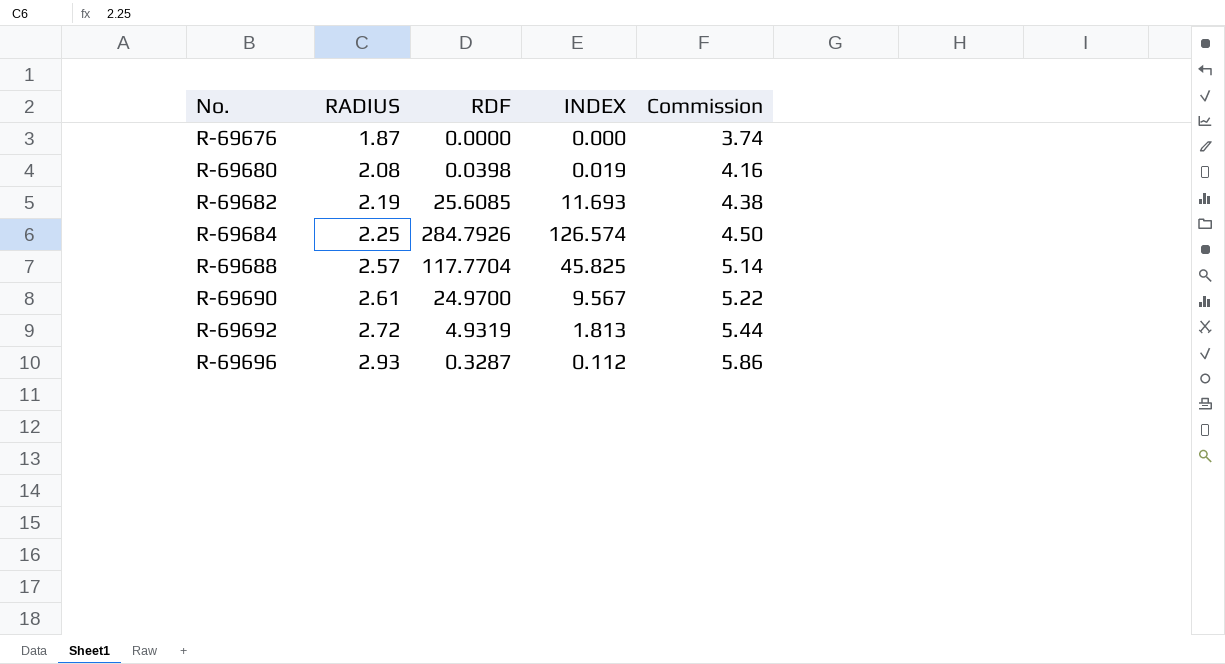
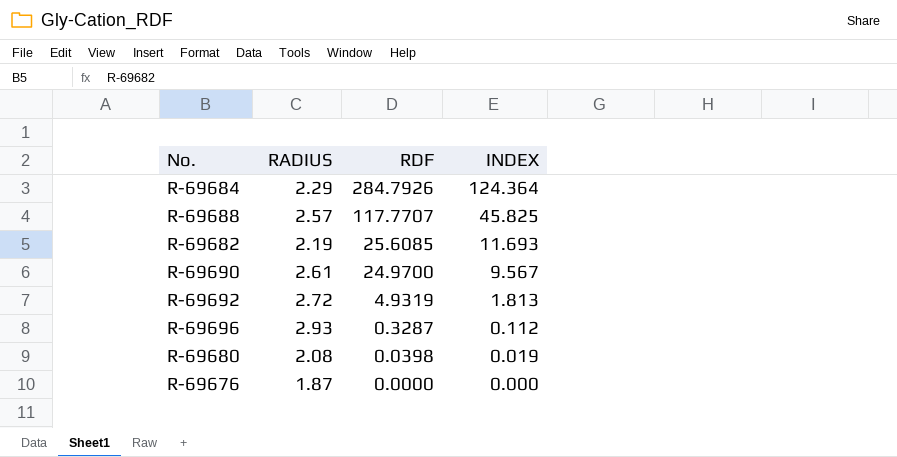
row order: No. ascending -> RDF descending
column Commission | formula: [RADIUS] * 2 -> none
R-69684 | RADIUS: 2.25 -> 2.29
R-69684 | INDEX: 126.574 -> 124.364
R-69688 | RDF: 117.7704 -> 117.7707

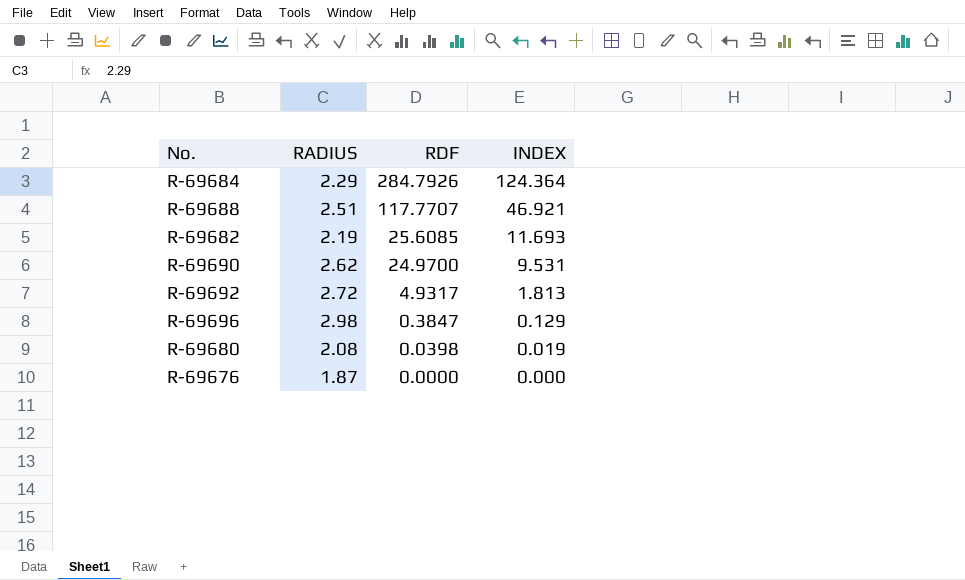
R-69688 | RADIUS: 2.57 -> 2.51
R-69688 | INDEX: 45.825 -> 46.921
R-69690 | RADIUS: 2.61 -> 2.62
R-69690 | INDEX: 9.567 -> 9.531
R-69692 | RDF: 4.9319 -> 4.9317
R-69696 | RADIUS: 2.93 -> 2.98
R-69696 | RDF: 0.3287 -> 0.3847
R-69696 | INDEX: 0.112 -> 0.129

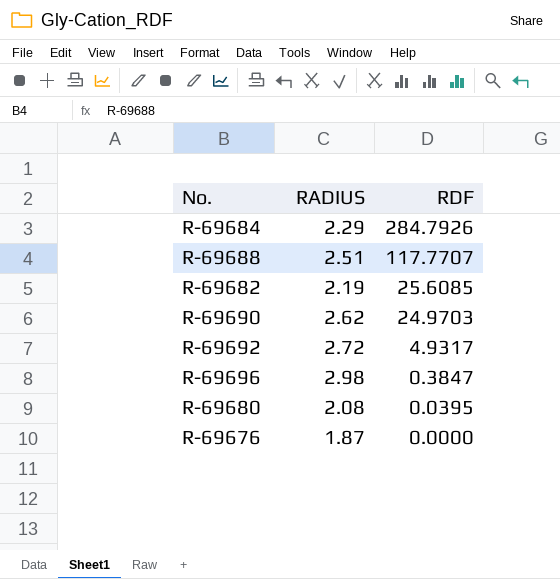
column INDEX | formula: [RDF] / [RADIUS] -> none
R-69690 | RDF: 24.9700 -> 24.9703
R-69680 | RDF: 0.0398 -> 0.0395

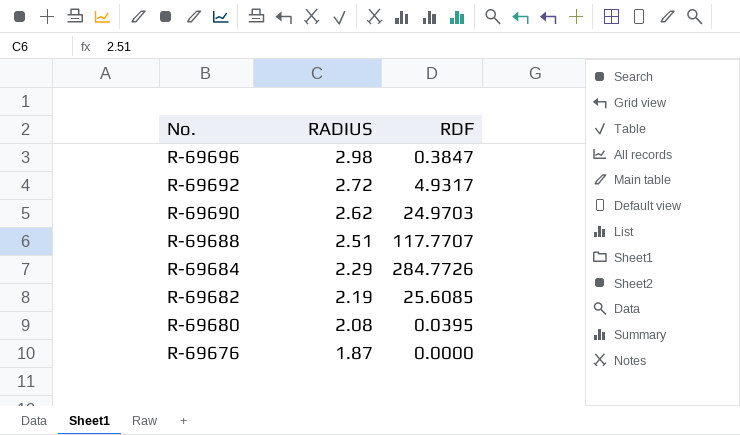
row order: RDF descending -> No. descending
R-69684 | RDF: 284.7926 -> 284.7726

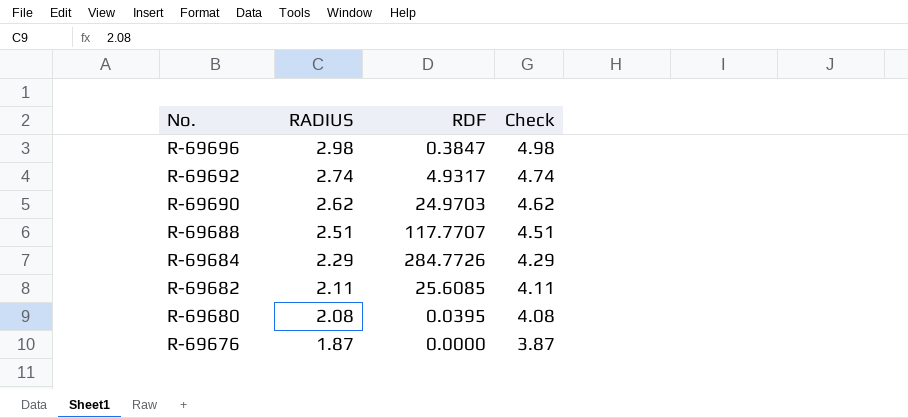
column Check | formula: none -> [RADIUS] + 2
R-69692 | RADIUS: 2.72 -> 2.74
R-69682 | RADIUS: 2.19 -> 2.11

